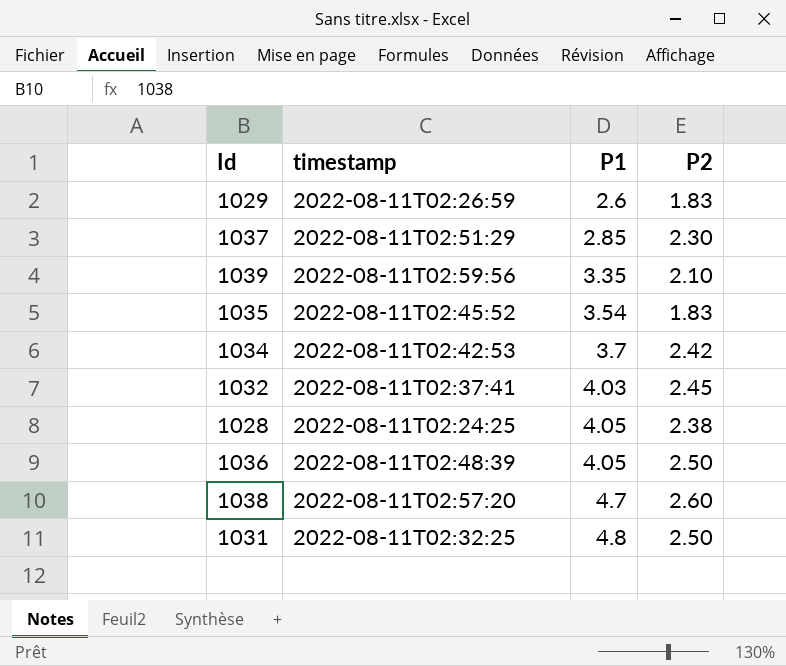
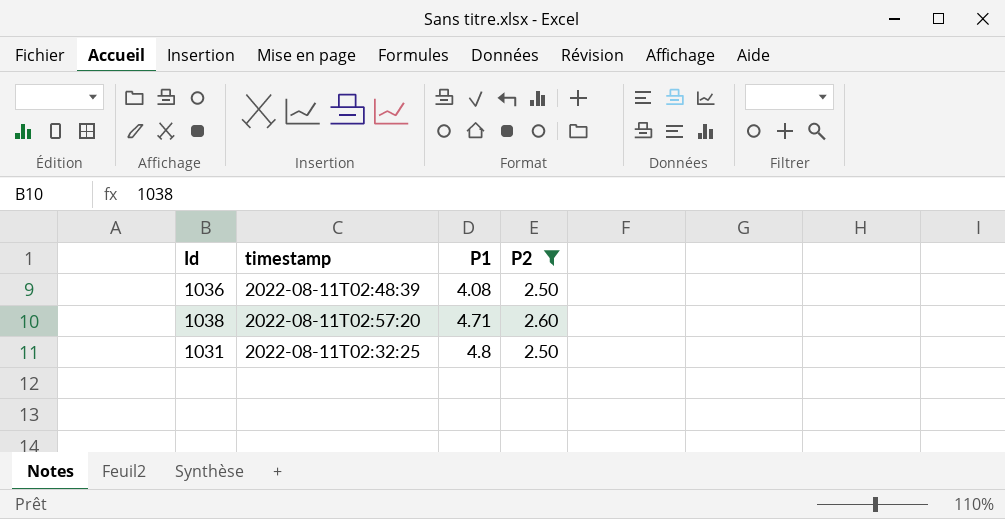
filter: none -> P2 >= 2.50
1036 | P1: 4.05 -> 4.08
1038 | P1: 4.7 -> 4.71

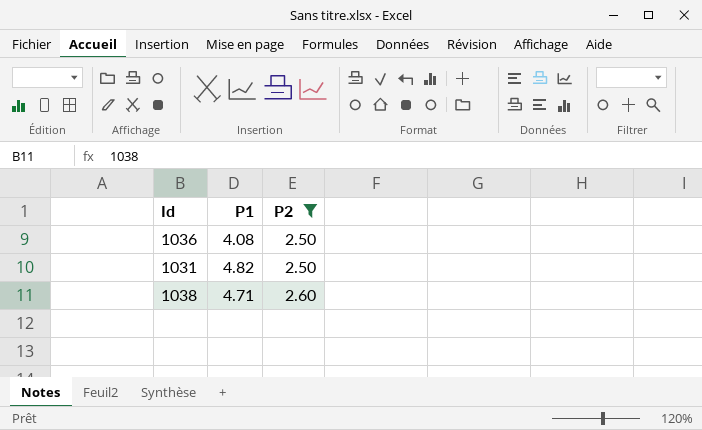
row order: P1 ascending -> P2 ascending
column timestamp | position: 2 -> none
1031 | P1: 4.8 -> 4.82

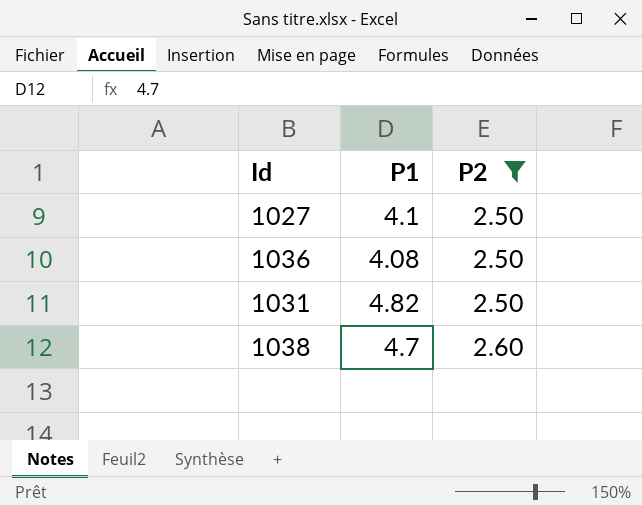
row 1027: none -> 4.1 | 2.50
1038 | P1: 4.71 -> 4.7

